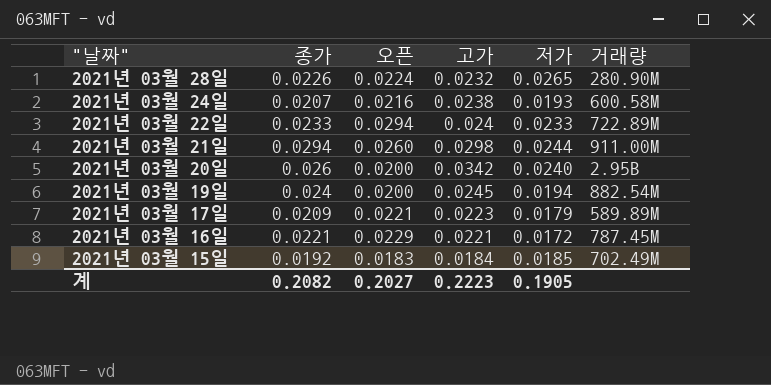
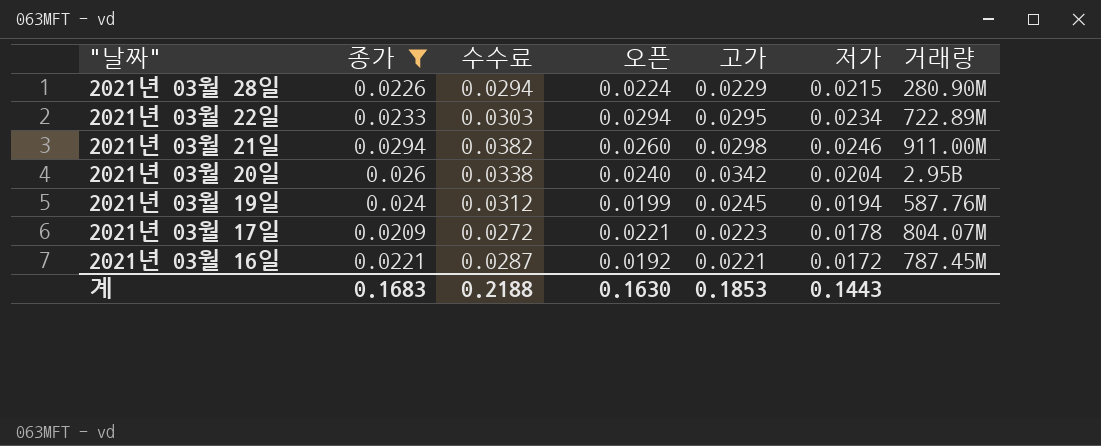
filter: none -> 종가 >= 0.0209
column 수수료 | formula: none -> [종가] * 1.3
2021년 03월 28일 | 고가: 0.0232 -> 0.0229
2021년 03월 28일 | 저가: 0.0265 -> 0.0215
2021년 03월 22일 | 고가: 0.024 -> 0.0295
2021년 03월 22일 | 저가: 0.0233 -> 0.0234
2021년 03월 21일 | 저가: 0.0244 -> 0.0246
2021년 03월 20일 | 오픈: 0.0200 -> 0.0240
2021년 03월 20일 | 저가: 0.0240 -> 0.0204
2021년 03월 19일 | 오픈: 0.0200 -> 0.0199
2021년 03월 19일 | 거래량: 882.54M -> 587.76M
2021년 03월 17일 | 저가: 0.0179 -> 0.0178
2021년 03월 17일 | 거래량: 589.89M -> 804.07M
2021년 03월 16일 | 오픈: 0.0229 -> 0.0192
계 | 종가: 0.2082 -> 0.1683
계 | 오픈: 0.2027 -> 0.1630
계 | 고가: 0.2223 -> 0.1853
계 | 저가: 0.1905 -> 0.1443

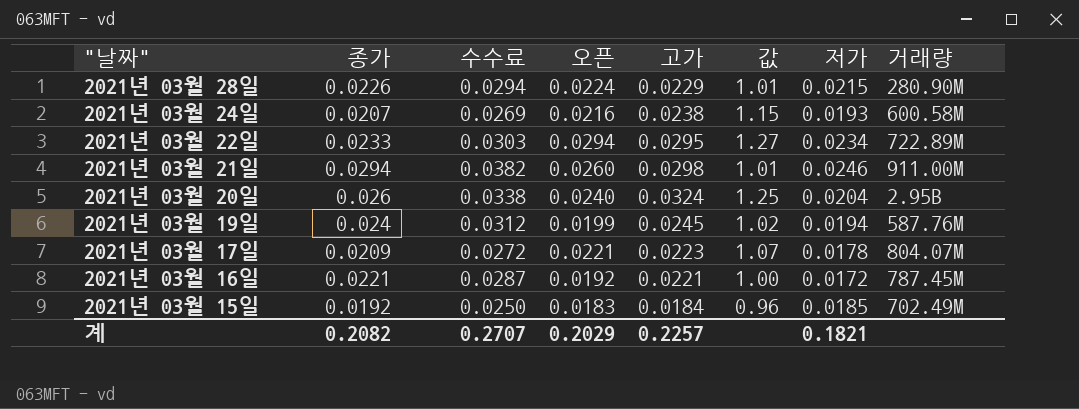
filter: 종가 >= 0.0209 -> none
column 값 | formula: none -> [고가] / [종가]
2021년 03월 20일 | 고가: 0.0342 -> 0.0324
계 | 종가: 0.1683 -> 0.2082
계 | 수수료: 0.2188 -> 0.2707
계 | 오픈: 0.1630 -> 0.2029
계 | 고가: 0.1853 -> 0.2257
계 | 저가: 0.1443 -> 0.1821

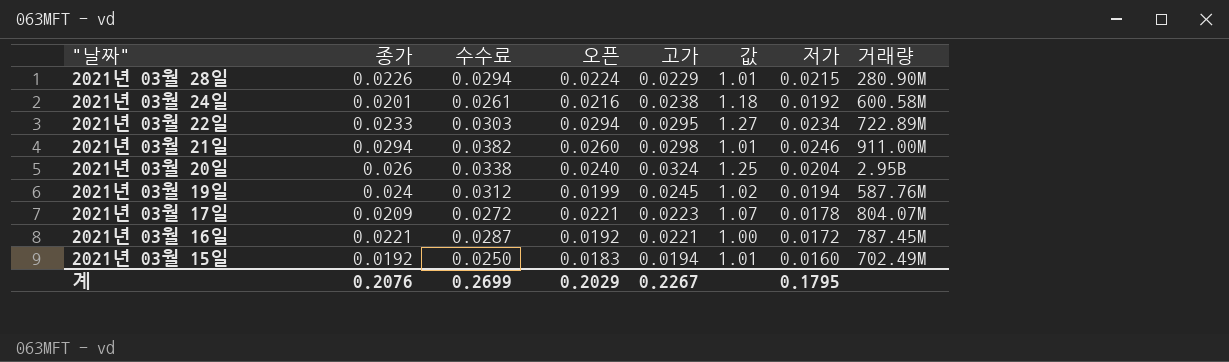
2021년 03월 24일 | 종가: 0.0207 -> 0.0201
2021년 03월 24일 | 수수료: 0.0269 -> 0.0261
2021년 03월 24일 | 값: 1.15 -> 1.18
2021년 03월 24일 | 저가: 0.0193 -> 0.0192
2021년 03월 15일 | 고가: 0.0184 -> 0.0194
2021년 03월 15일 | 값: 0.96 -> 1.01
2021년 03월 15일 | 저가: 0.0185 -> 0.0160
계 | 종가: 0.2082 -> 0.2076
계 | 수수료: 0.2707 -> 0.2699
계 | 고가: 0.2257 -> 0.2267
계 | 저가: 0.1821 -> 0.1795

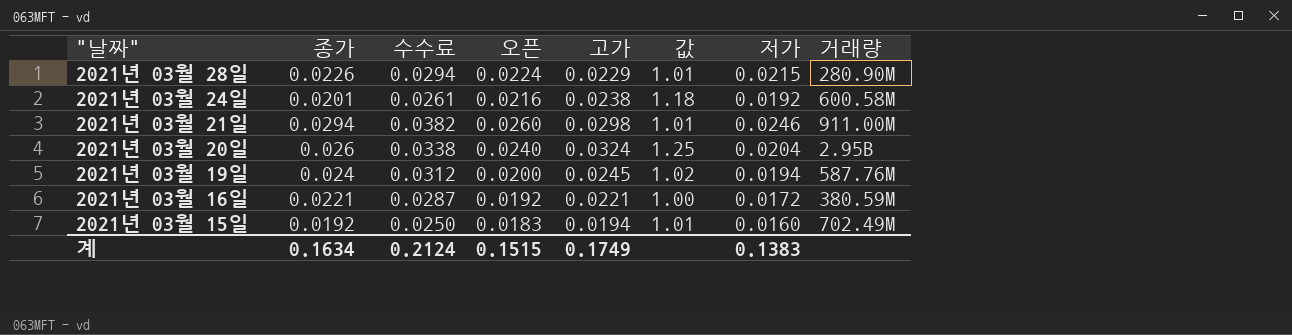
row 2021년 03월 22일: 0.0233 | 0.0303 | 0.0294 | 0.0295 | 1.27 | 0.0234 | 722.89M -> none
row 2021년 03월 17일: 0.0209 | 0.0272 | 0.0221 | 0.0223 | 1.07 | 0.0178 | 804.07M -> none
2021년 03월 19일 | 오픈: 0.0199 -> 0.0200
2021년 03월 16일 | 거래량: 787.45M -> 380.59M
계 | 종가: 0.2076 -> 0.1634
계 | 수수료: 0.2699 -> 0.2124
계 | 오픈: 0.2029 -> 0.1515
계 | 고가: 0.2267 -> 0.1749
계 | 저가: 0.1795 -> 0.1383

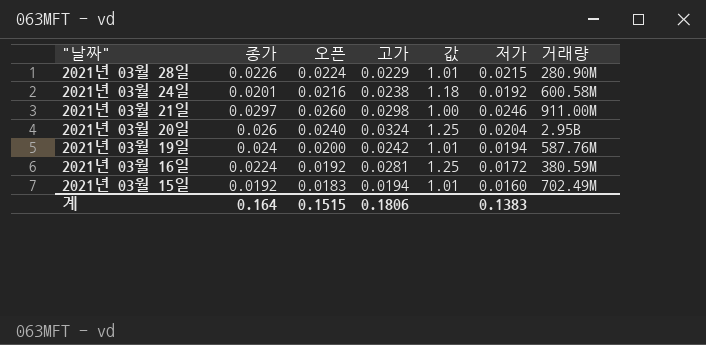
column 수수료 | formula: [종가] * 1.3 -> none
2021년 03월 21일 | 종가: 0.0294 -> 0.0297
2021년 03월 21일 | 값: 1.01 -> 1.00
2021년 03월 19일 | 고가: 0.0245 -> 0.0242
2021년 03월 19일 | 값: 1.02 -> 1.01
2021년 03월 16일 | 종가: 0.0221 -> 0.0224
2021년 03월 16일 | 고가: 0.0221 -> 0.0281
2021년 03월 16일 | 값: 1.00 -> 1.25
계 | 종가: 0.1634 -> 0.164
계 | 고가: 0.1749 -> 0.1806

